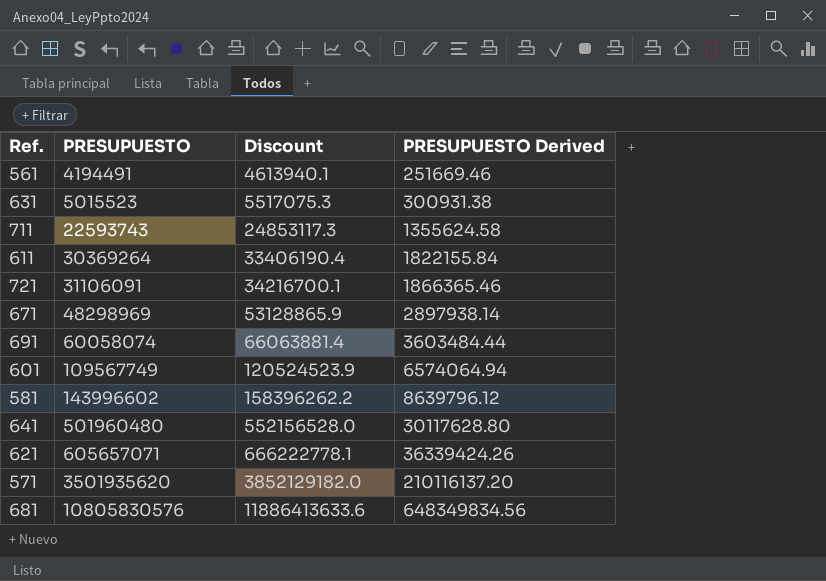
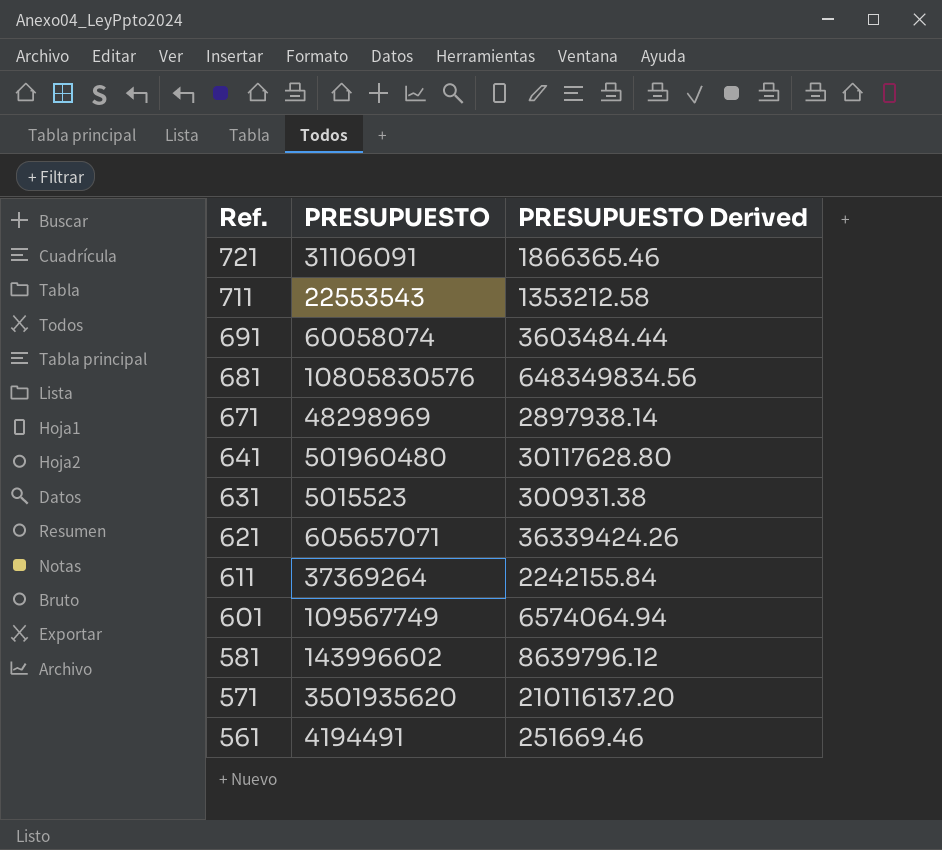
row order: PRESUPUESTO ascending -> Ref. descending
column Discount | formula: [PRESUPUESTO] * 1.1 -> none
711 | PRESUPUESTO: 22593743 -> 22553543
711 | PRESUPUESTO Derived: 1355624.58 -> 1353212.58
611 | PRESUPUESTO: 30369264 -> 37369264
611 | PRESUPUESTO Derived: 1822155.84 -> 2242155.84

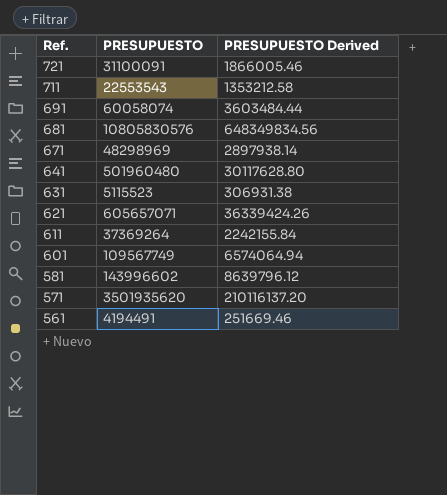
721 | PRESUPUESTO: 31106091 -> 31100091
721 | PRESUPUESTO Derived: 1866365.46 -> 1866005.46
631 | PRESUPUESTO: 5015523 -> 5115523
631 | PRESUPUESTO Derived: 300931.38 -> 306931.38

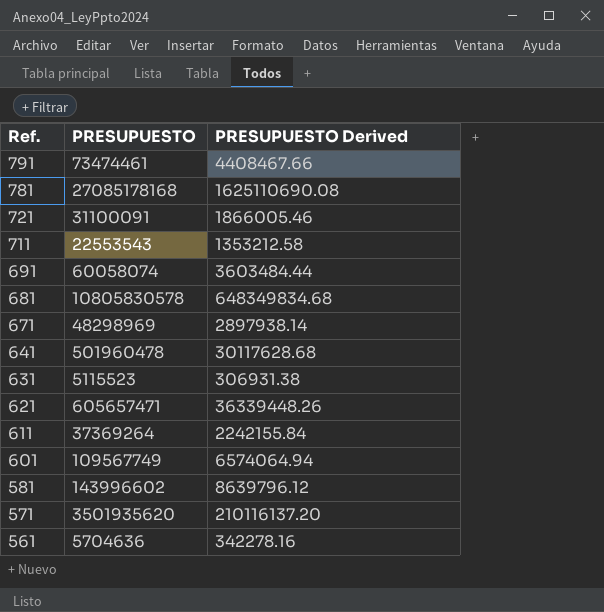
row 791: none -> 73474461 | 4408467.66
row 781: none -> 27085178168 | 1625110690.08
681 | PRESUPUESTO: 10805830576 -> 10805830578
681 | PRESUPUESTO Derived: 648349834.56 -> 648349834.68
641 | PRESUPUESTO: 501960480 -> 501960478
641 | PRESUPUESTO Derived: 30117628.80 -> 30117628.68
621 | PRESUPUESTO: 605657071 -> 605657471
621 | PRESUPUESTO Derived: 36339424.26 -> 36339448.26
561 | PRESUPUESTO: 4194491 -> 5704636
561 | PRESUPUESTO Derived: 251669.46 -> 342278.16

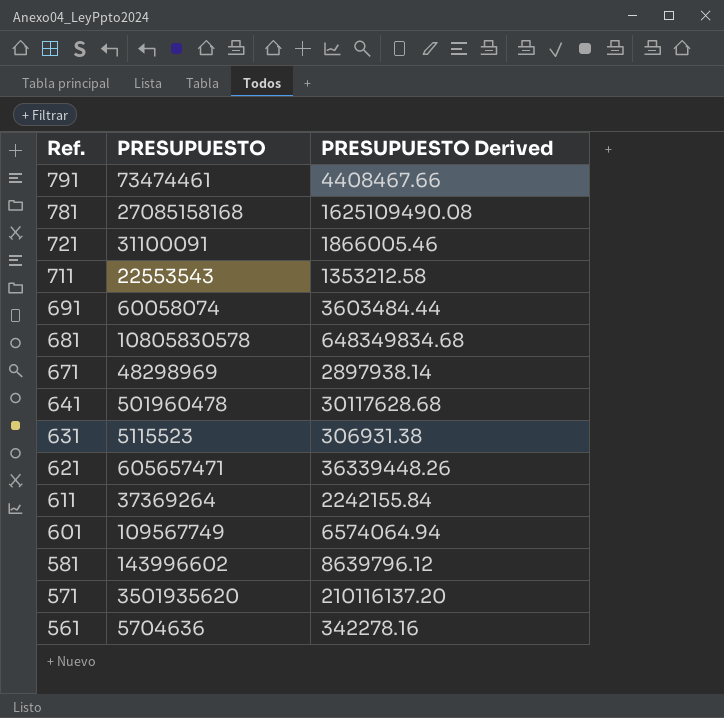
781 | PRESUPUESTO: 27085178168 -> 27085158168
781 | PRESUPUESTO Derived: 1625110690.08 -> 1625109490.08

